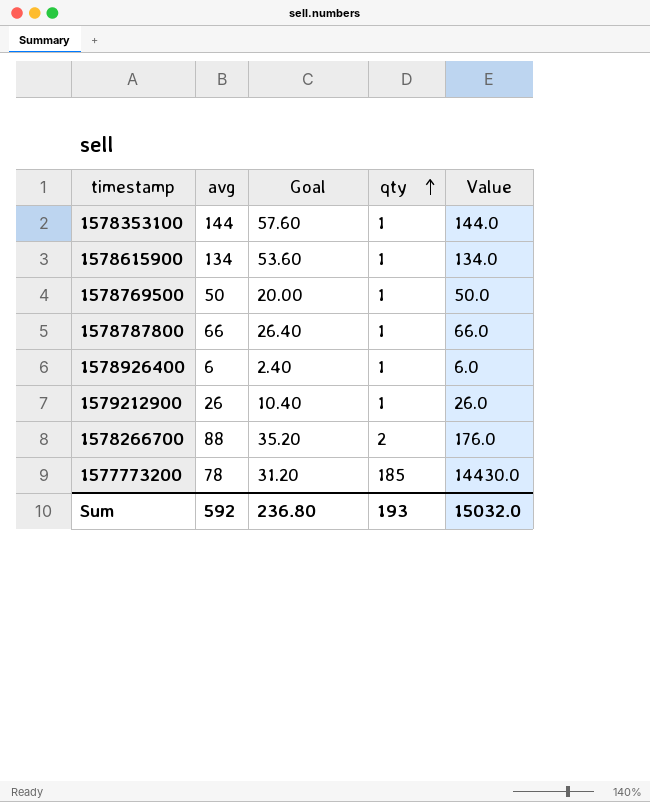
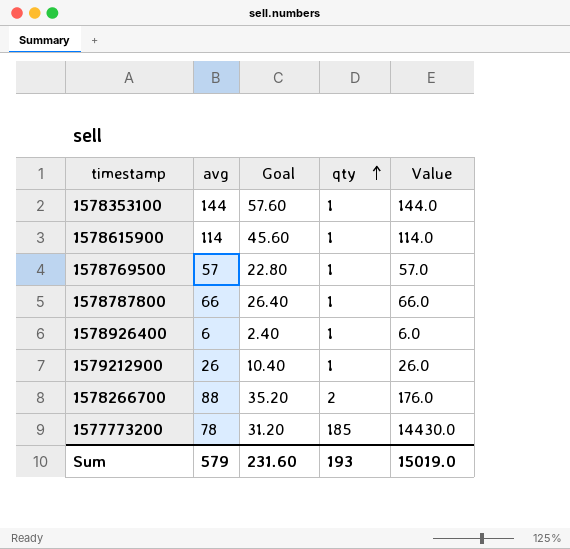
1578615900 | avg: 134 -> 114
1578615900 | Goal: 53.60 -> 45.60
1578615900 | Value: 134.0 -> 114.0
1578769500 | avg: 50 -> 57
1578769500 | Goal: 20.00 -> 22.80
1578769500 | Value: 50.0 -> 57.0
Sum | avg: 592 -> 579
Sum | Goal: 236.80 -> 231.60
Sum | Value: 15032.0 -> 15019.0

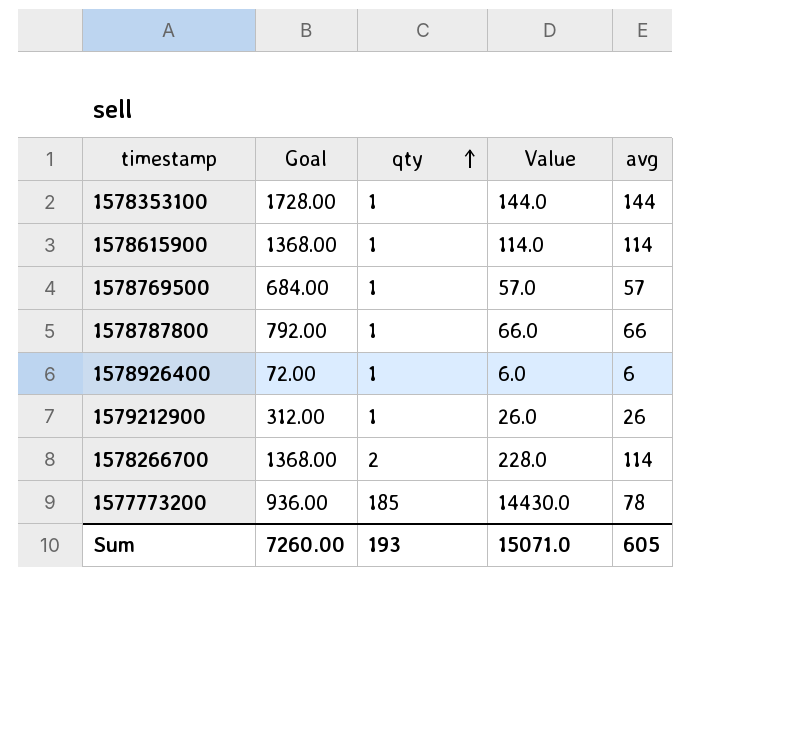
column Goal | formula: [avg] * 0.4 -> [avg] * 12
column avg | position: 2 -> 5
1578266700 | Value: 176.0 -> 228.0
1578266700 | avg: 88 -> 114
Sum | Goal: 231.60 -> 7260.00
Sum | Value: 15019.0 -> 15071.0
Sum | avg: 579 -> 605

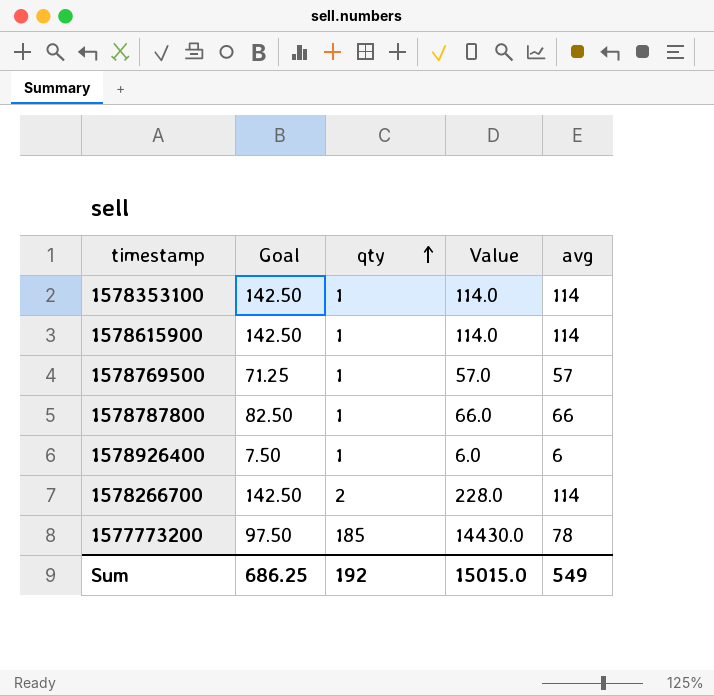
column Goal | formula: [avg] * 12 -> [avg] * 1.25
row 1579212900: 312.00 | 1 | 26.0 | 26 -> none
1578353100 | Value: 144.0 -> 114.0
1578353100 | avg: 144 -> 114
Sum | Goal: 7260.00 -> 686.25
Sum | qty: 193 -> 192
Sum | Value: 15071.0 -> 15015.0
Sum | avg: 605 -> 549

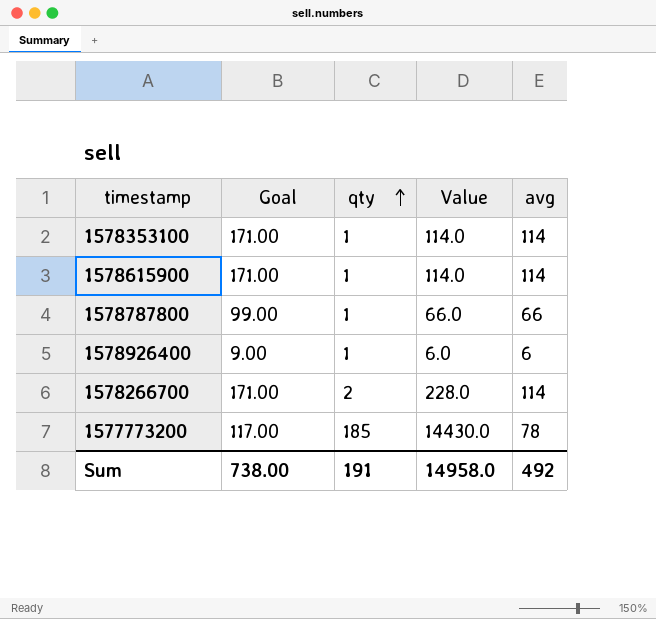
column Goal | formula: [avg] * 1.25 -> [avg] * 1.5
row 1578769500: 71.25 | 1 | 57.0 | 57 -> none
Sum | Goal: 686.25 -> 738.00
Sum | qty: 192 -> 191
Sum | Value: 15015.0 -> 14958.0
Sum | avg: 549 -> 492

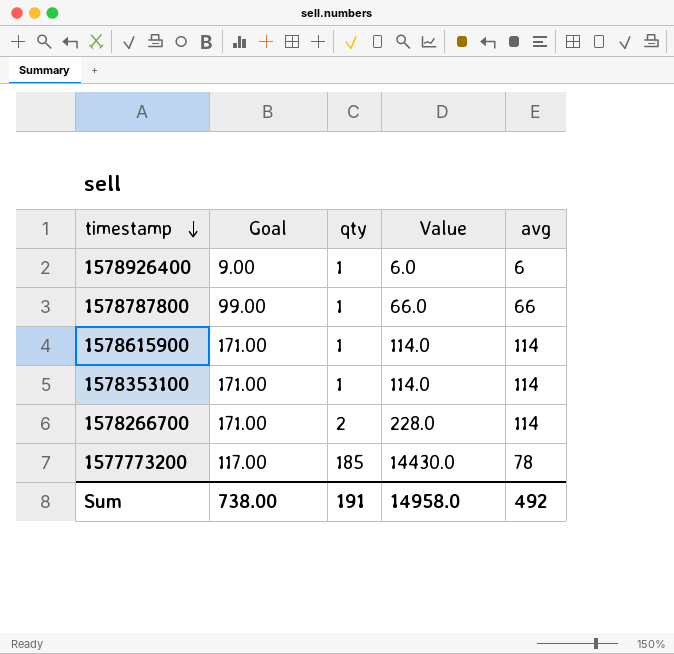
row order: qty ascending -> timestamp descending

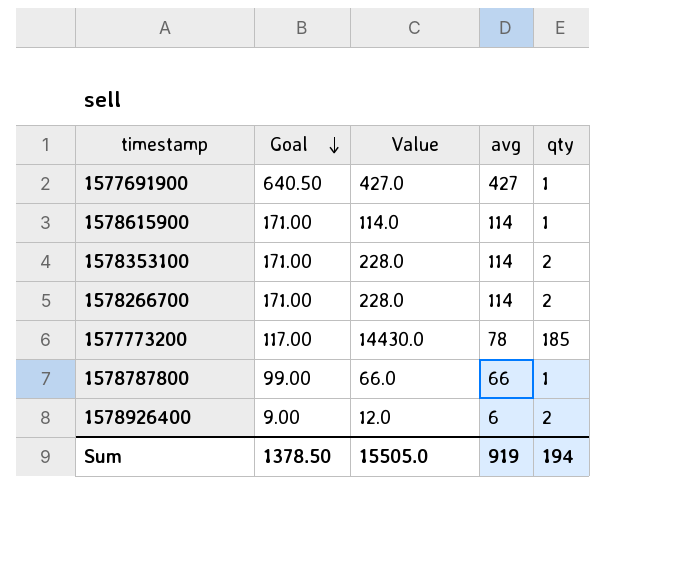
row order: timestamp descending -> Goal descending
column qty | position: 3 -> 5
row 1577691900: none -> 640.50 | 427.0 | 427 | 1
1578353100 | Value: 114.0 -> 228.0
1578353100 | qty: 1 -> 2
1578926400 | Value: 6.0 -> 12.0
1578926400 | qty: 1 -> 2
Sum | Goal: 738.00 -> 1378.50
Sum | Value: 14958.0 -> 15505.0
Sum | avg: 492 -> 919
Sum | qty: 191 -> 194

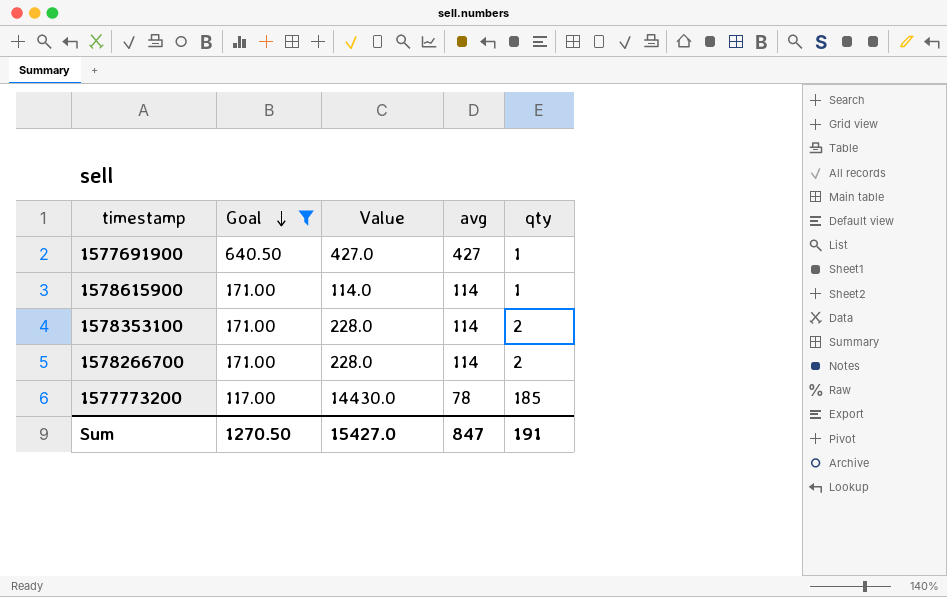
filter: none -> Goal >= 117.00
Sum | Goal: 1378.50 -> 1270.50
Sum | Value: 15505.0 -> 15427.0
Sum | avg: 919 -> 847
Sum | qty: 194 -> 191

